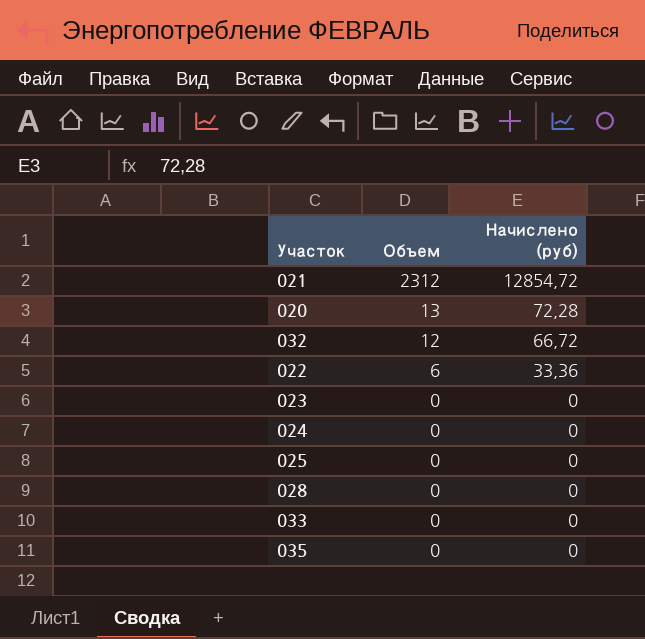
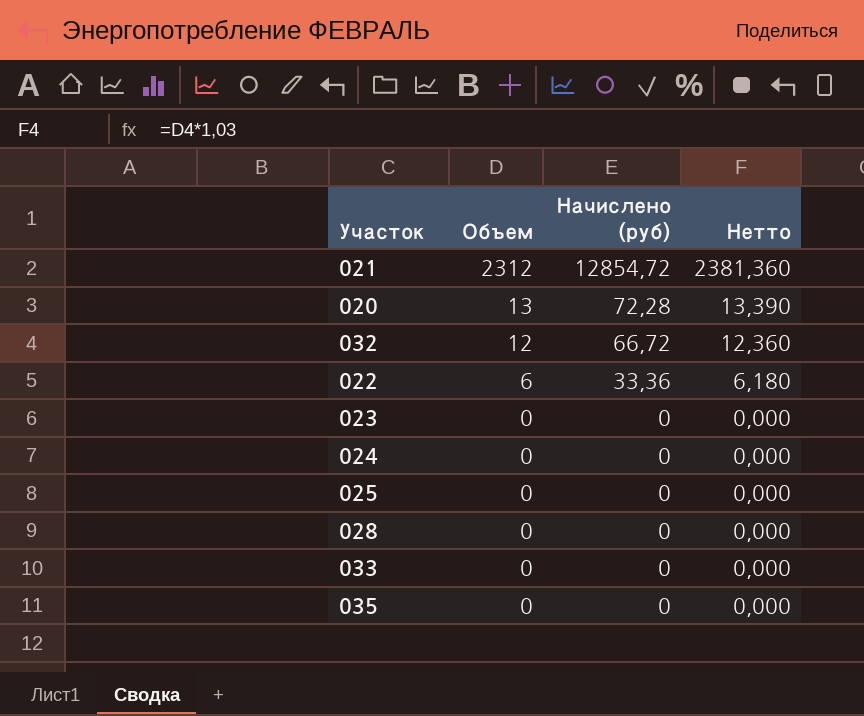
column Нетто | formula: none -> [Объем] * 1,03

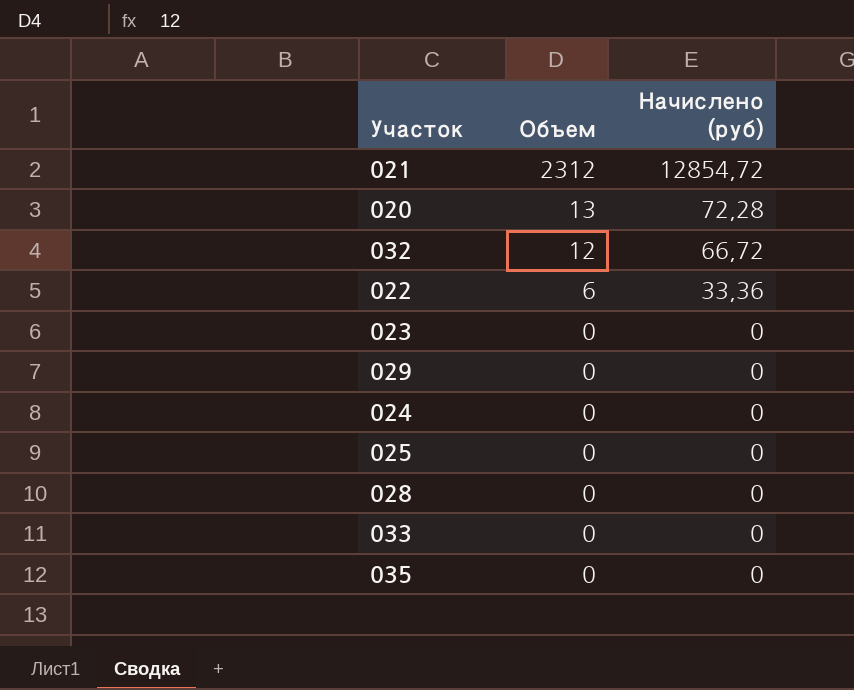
column Нетто | formula: [Объем] * 1,03 -> none
row 029: none -> 0 | 0

